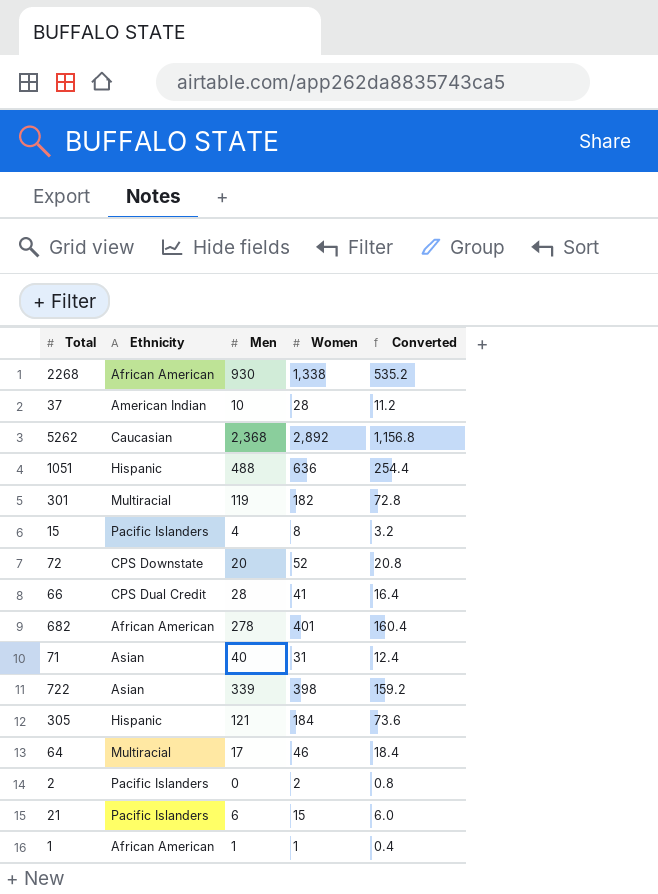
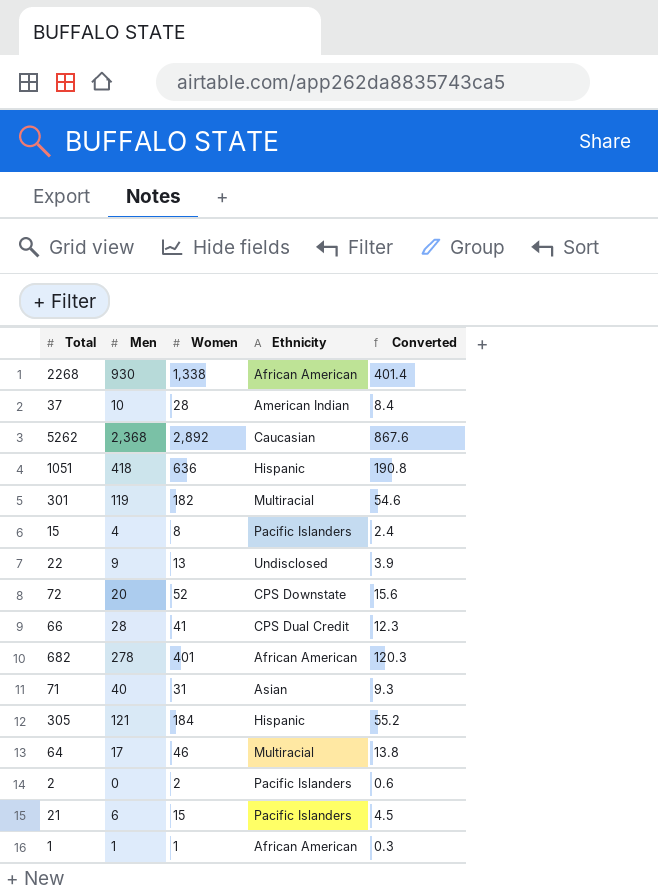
column Ethnicity | position: 2 -> 4
column Converted | formula: [Women] * 0.4 -> [Women] * 0.3
row 722: Asian | 339 | 398 | 159.2 -> none
1051 | Men: 488 -> 418
row 22: none -> 9 | 13 | Undisclosed | 3.9

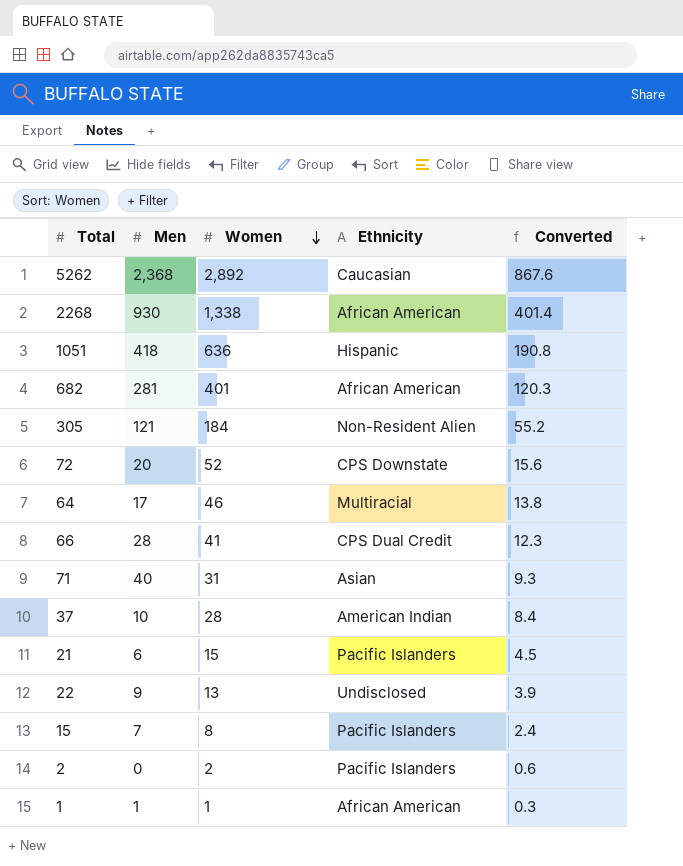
row order: none -> Women descending
row 301: 119 | 182 | Multiracial | 54.6 -> none
682 | Men: 278 -> 281
305 | Ethnicity: Hispanic -> Non-Resident Alien
15 | Men: 4 -> 7

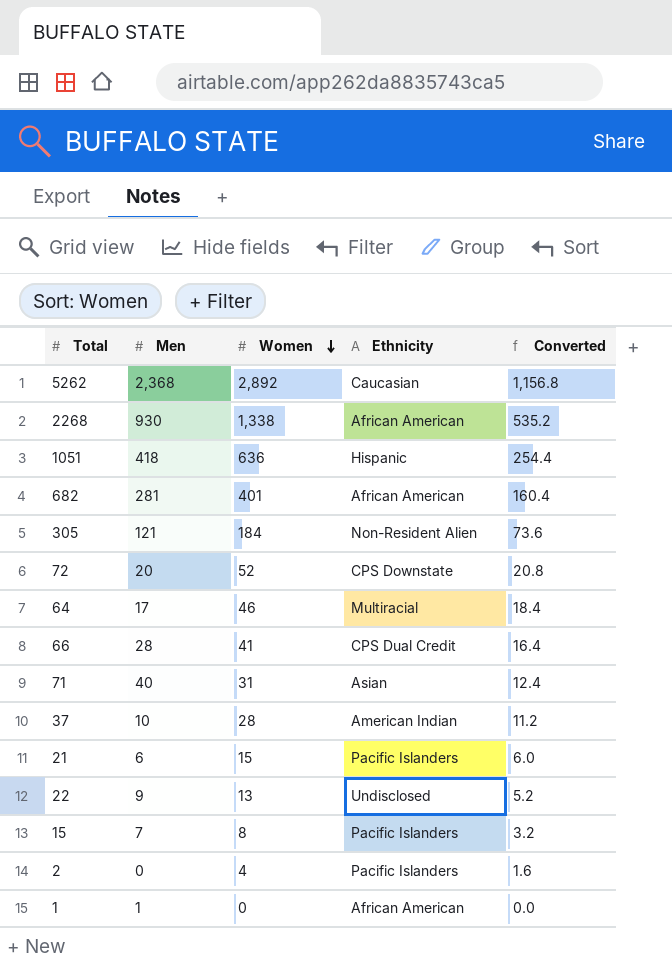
column Converted | formula: [Women] * 0.3 -> [Women] * 0.4
2 | Women: 2 -> 4
1 | Women: 1 -> 0

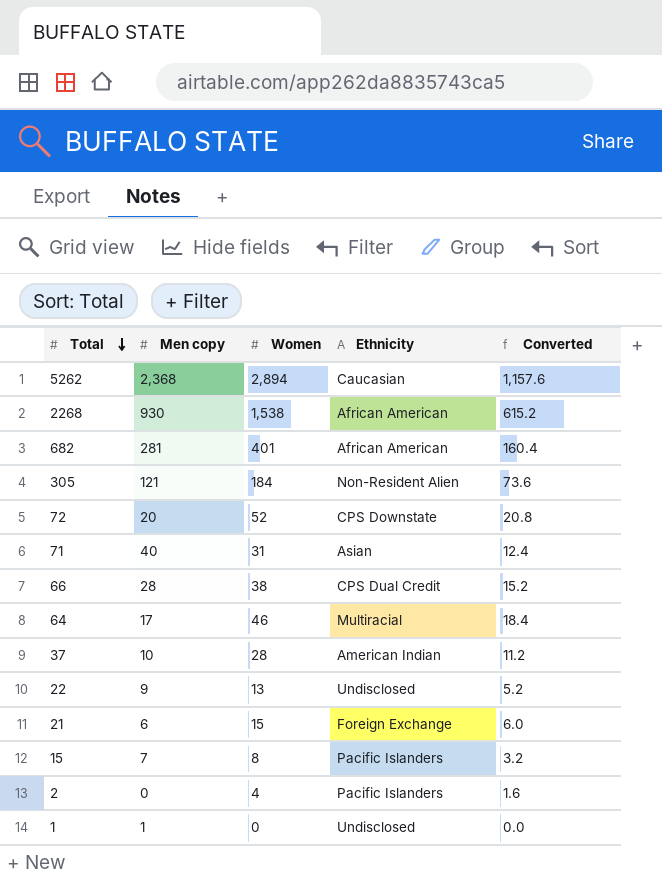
row order: Women descending -> Total descending
column name: Men -> Men copy
row 1051: 418 | 636 | Hispanic | 254.4 -> none
5262 | Women: 2,892 -> 2,894
5262 | Converted: 1,156.8 -> 1,157.6
2268 | Women: 1,338 -> 1,538
2268 | Converted: 535.2 -> 615.2
66 | Women: 41 -> 38
66 | Converted: 16.4 -> 15.2
21 | Ethnicity: Pacific Islanders -> Foreign Exchange
1 | Ethnicity: African American -> Undisclosed

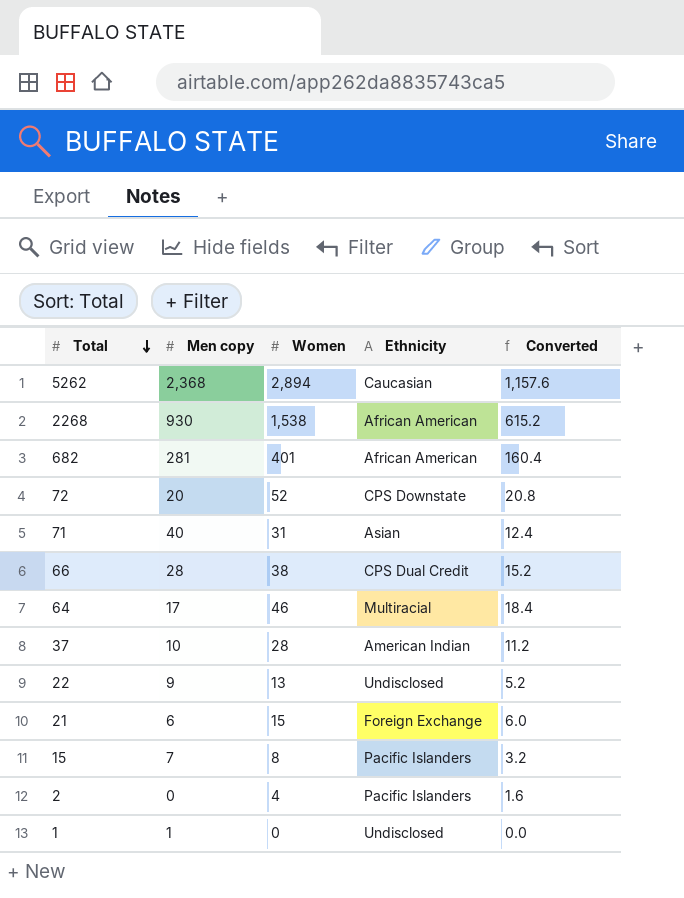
row 305: 121 | 184 | Non-Resident Alien | 73.6 -> none

